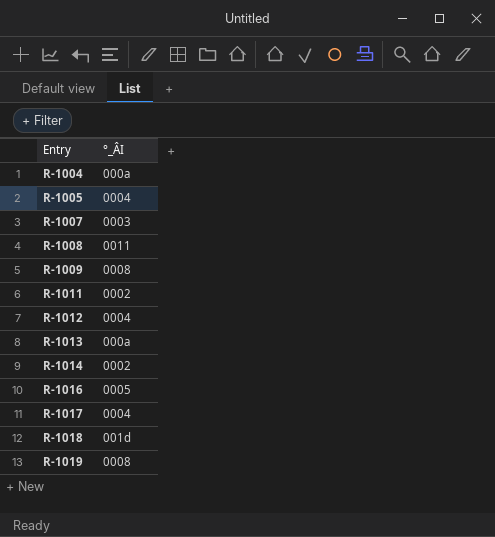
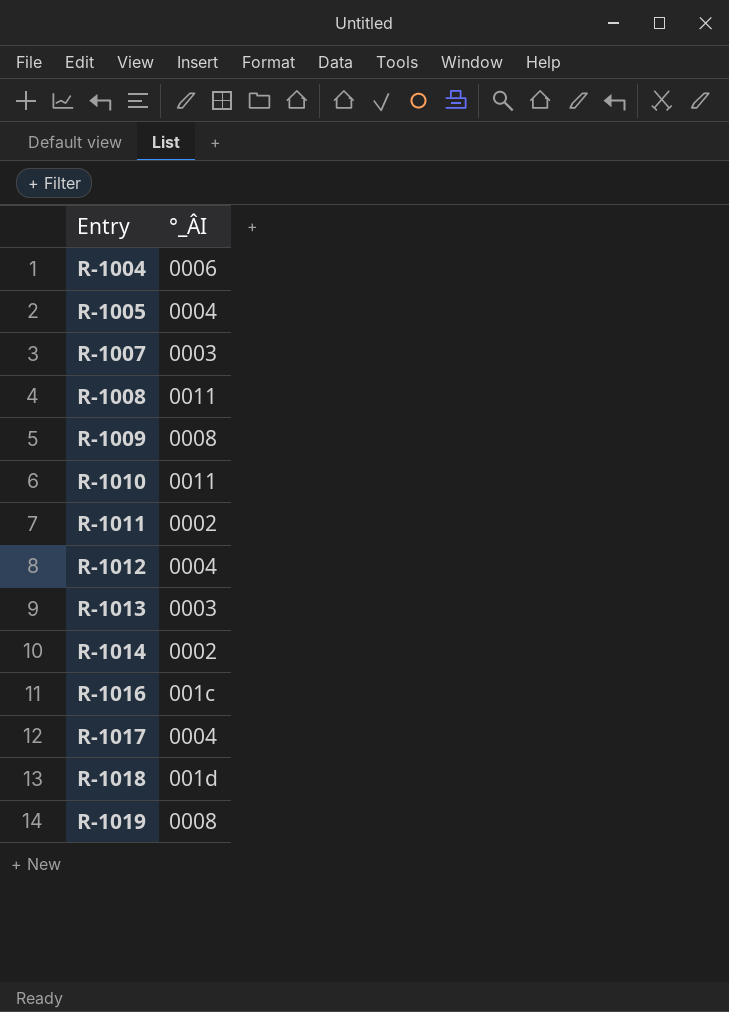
R-1004 | °_ÂI: 000a -> 0006
row R-1010: none -> 0011
R-1013 | °_ÂI: 000a -> 0003
R-1016 | °_ÂI: 0005 -> 001c

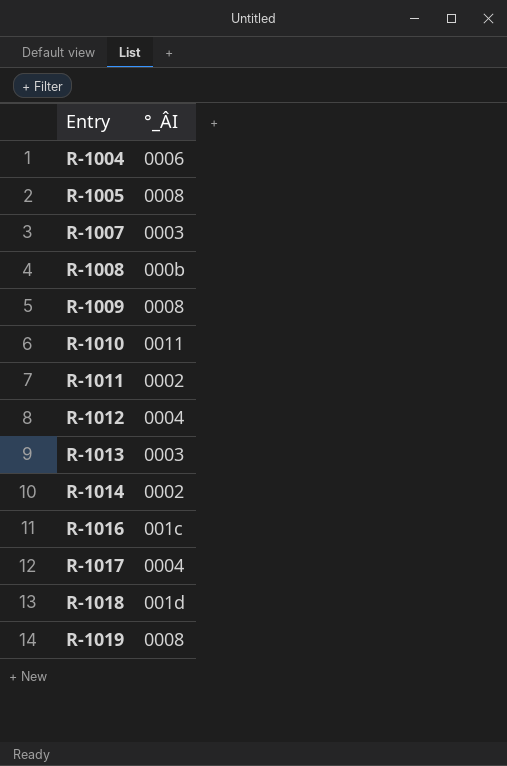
R-1005 | °_ÂI: 0004 -> 0008
R-1008 | °_ÂI: 0011 -> 000b

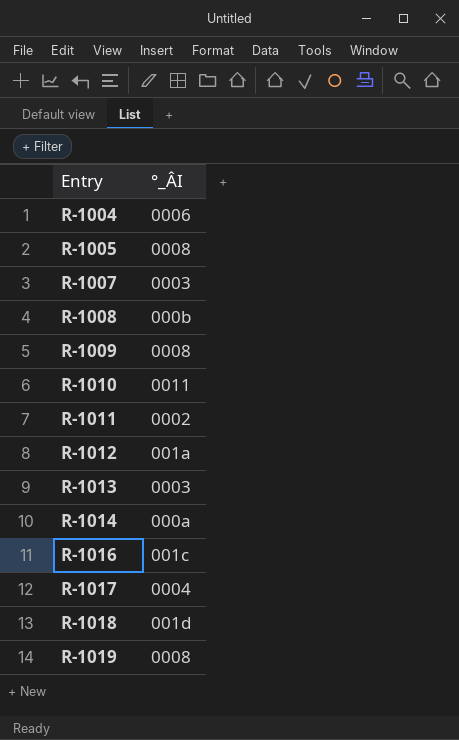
R-1012 | °_ÂI: 0004 -> 001a
R-1014 | °_ÂI: 0002 -> 000a

